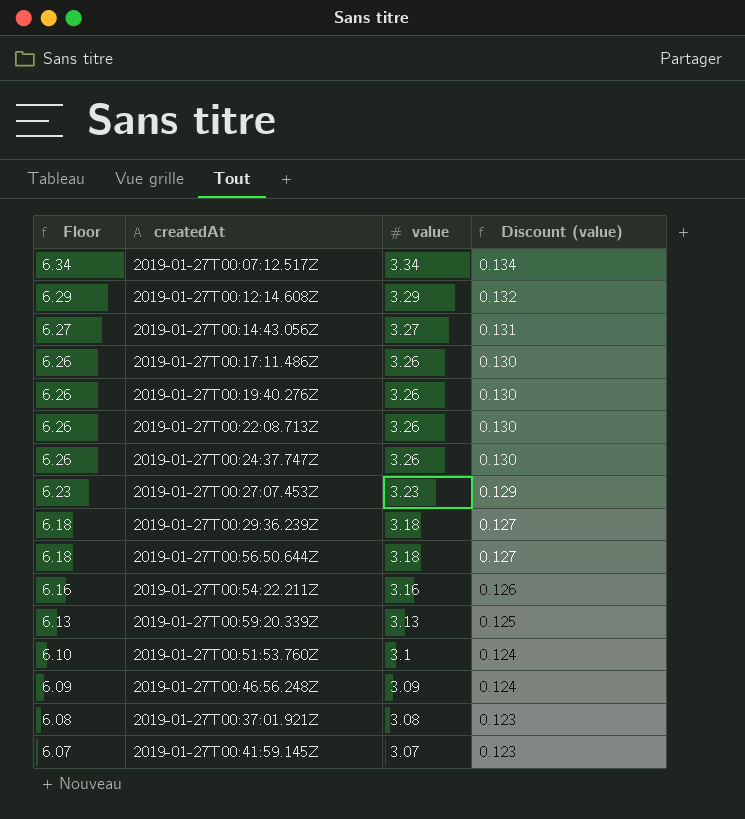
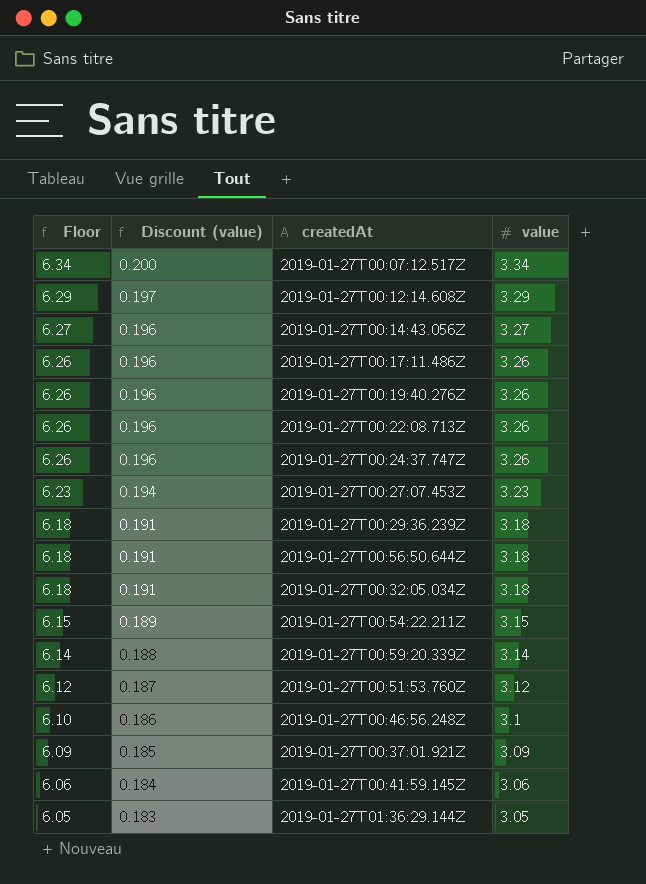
column Discount (value) | formula: [value] * 0.04 -> [value] * 0.06
column Discount (value) | position: 4 -> 2
row 2019-01-27T00:32:05.034Z: none -> 6.18 | 0.191 | 3.18
2019-01-27T00:54:22.211Z | Floor: 6.16 -> 6.15
2019-01-27T00:54:22.211Z | value: 3.16 -> 3.15
2019-01-27T00:59:20.339Z | Floor: 6.13 -> 6.14
2019-01-27T00:59:20.339Z | value: 3.13 -> 3.14
2019-01-27T00:51:53.760Z | Floor: 6.10 -> 6.12
2019-01-27T00:51:53.760Z | value: 3.1 -> 3.12
2019-01-27T00:46:56.248Z | Floor: 6.09 -> 6.10
2019-01-27T00:46:56.248Z | value: 3.09 -> 3.1
2019-01-27T00:37:01.921Z | Floor: 6.08 -> 6.09
2019-01-27T00:37:01.921Z | value: 3.08 -> 3.09
2019-01-27T00:41:59.145Z | Floor: 6.07 -> 6.06
2019-01-27T00:41:59.145Z | value: 3.07 -> 3.06
row 2019-01-27T01:36:29.144Z: none -> 6.05 | 0.183 | 3.05

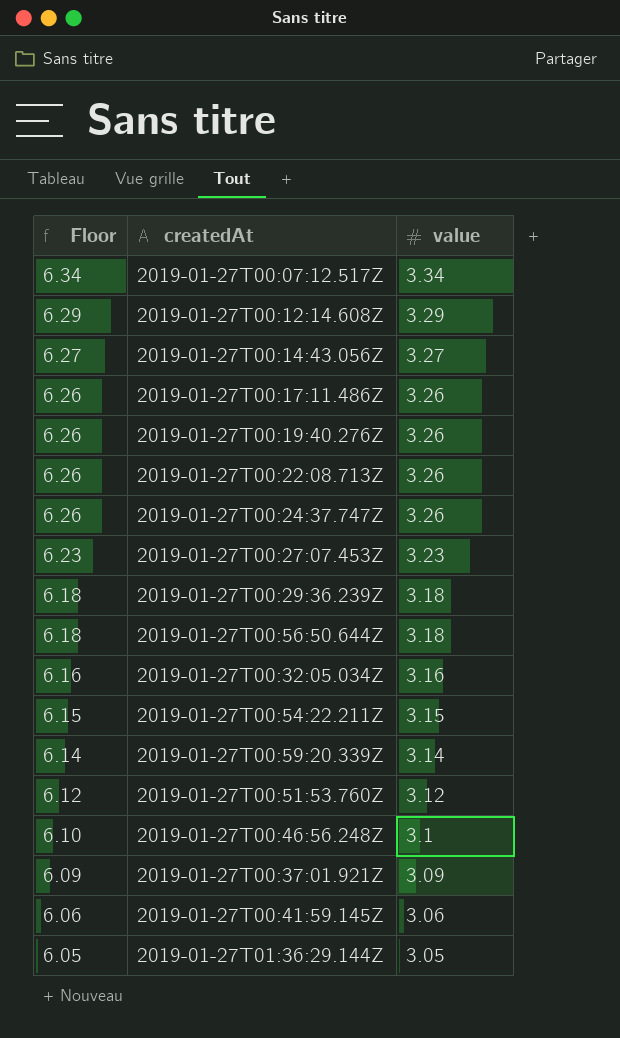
column Discount (value) | formula: [value] * 0.06 -> none
2019-01-27T00:32:05.034Z | Floor: 6.18 -> 6.16
2019-01-27T00:32:05.034Z | value: 3.18 -> 3.16

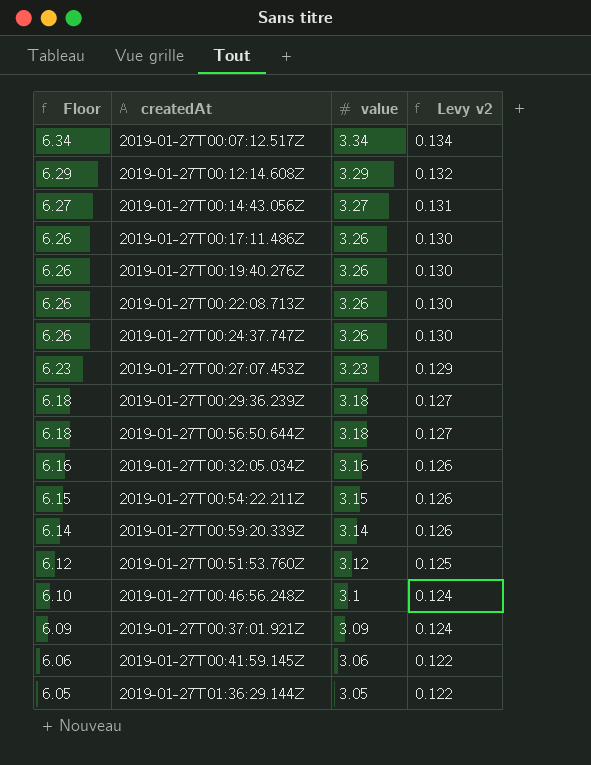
column Levy v2 | formula: none -> [value] * 0.04

